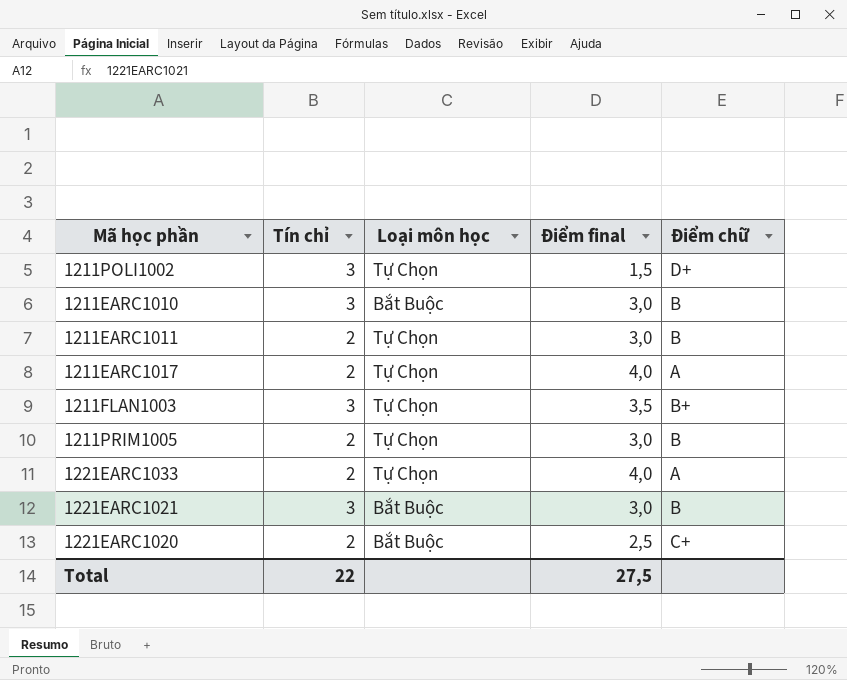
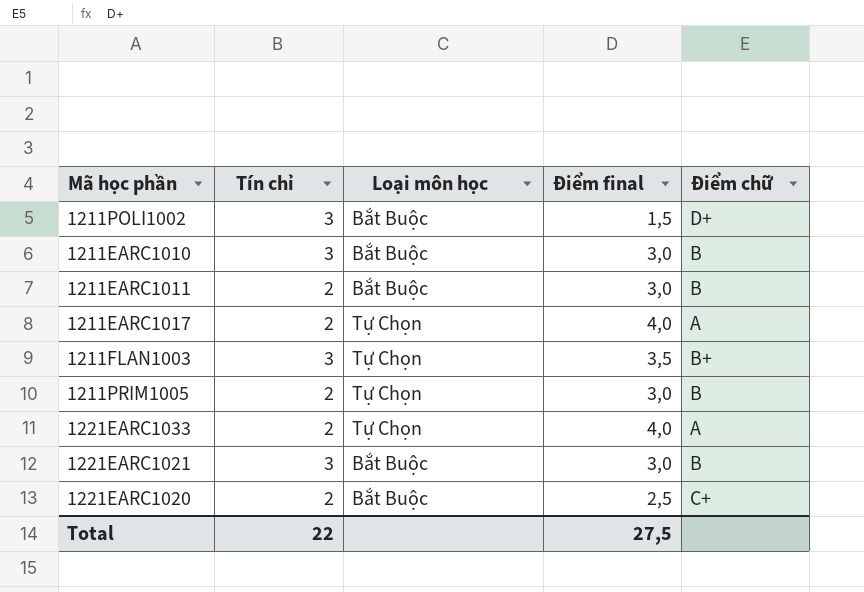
1211POLI1002 | Loại môn học: Tự Chọn -> Bắt Buộc
1211EARC1011 | Loại môn học: Tự Chọn -> Bắt Buộc

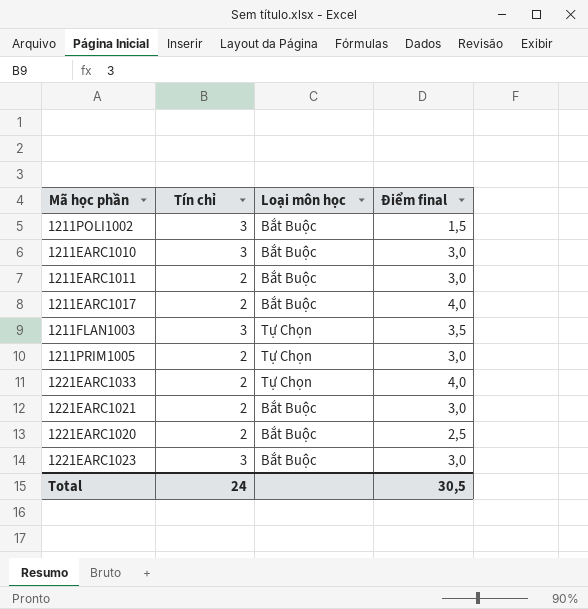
column Điểm chữ | position: 5 -> none
1211EARC1017 | Loại môn học: Tự Chọn -> Bắt Buộc
1221EARC1021 | Tín chỉ: 3 -> 2
row 1221EARC1023: none -> 3 | Bắt Buộc | 3,0
Total | Tín chỉ: 22 -> 24
Total | Điểm final: 27,5 -> 30,5

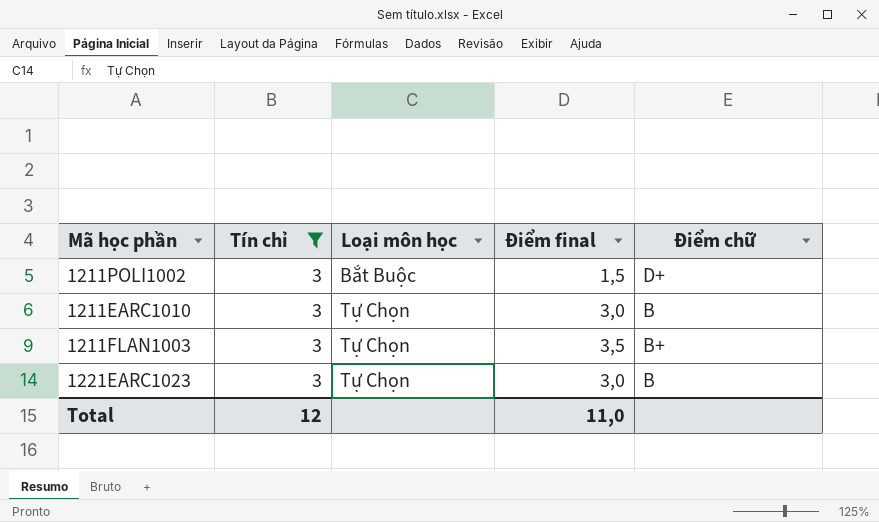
filter: none -> Tín chỉ = 3
column Điểm chữ | position: none -> 5
1211EARC1010 | Loại môn học: Bắt Buộc -> Tự Chọn
1221EARC1023 | Loại môn học: Bắt Buộc -> Tự Chọn
Total | Tín chỉ: 24 -> 12
Total | Điểm final: 30,5 -> 11,0

